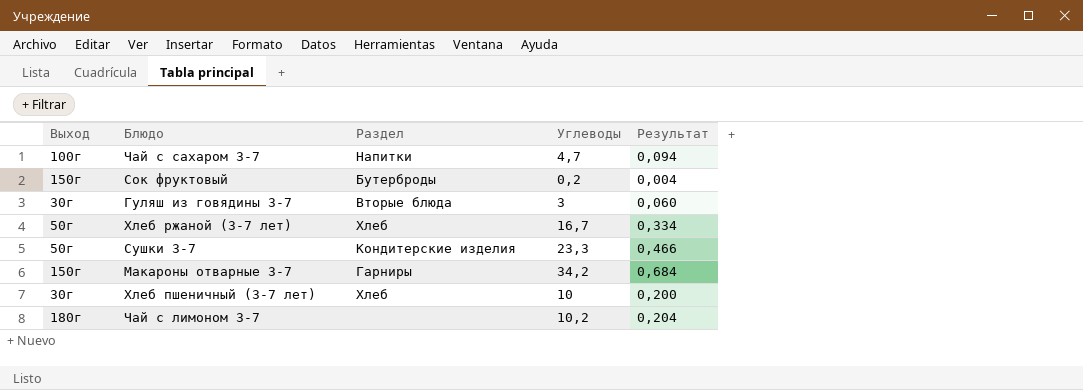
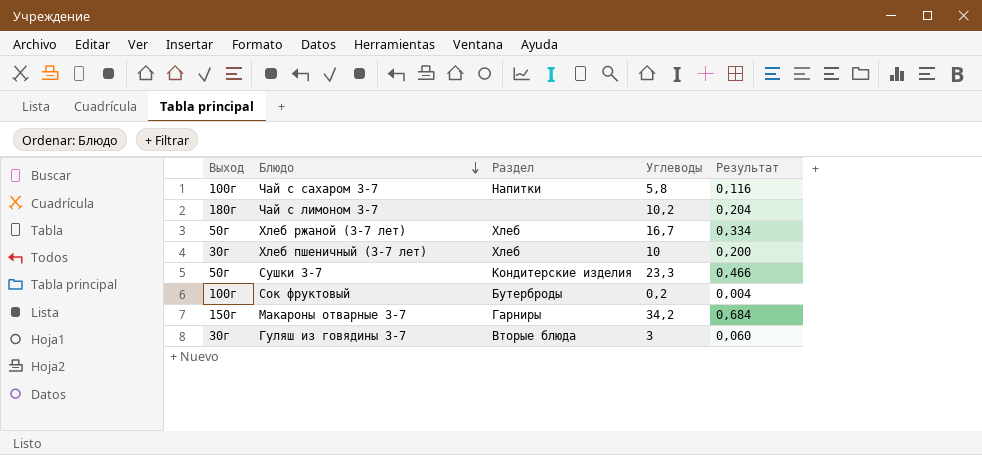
row order: none -> Блюдо descending
Чай с сахаром 3-7 | Углеводы: 4,7 -> 5,8
Чай с сахаром 3-7 | Результат: 0,094 -> 0,116
Сок фруктовый | Выход: 150г -> 100г

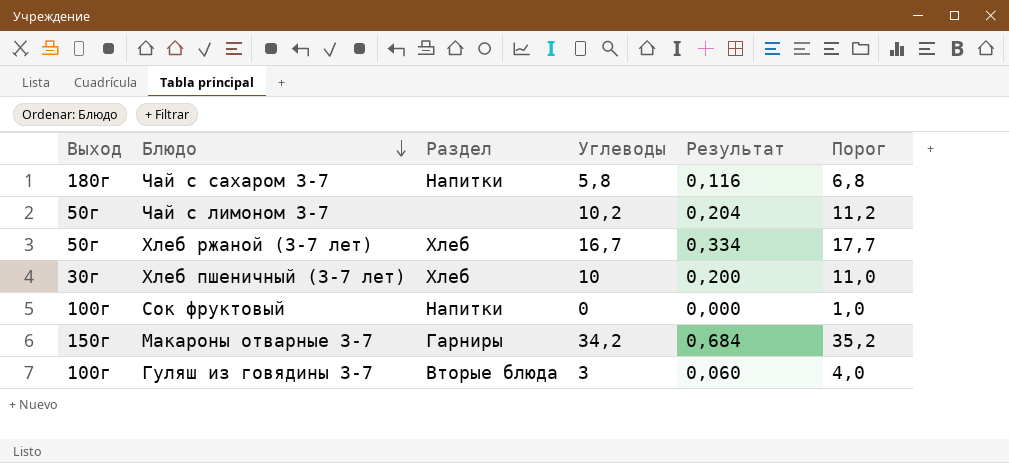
column Порог | formula: none -> [Углеводы] + 1
row Сушки 3-7: 50г | Кондитерские изделия | 23,3 | 0,466 -> none
Чай с сахаром 3-7 | Выход: 100г -> 180г
Чай с лимоном 3-7 | Выход: 180г -> 50г
Сок фруктовый | Раздел: Бутерброды -> Напитки
Сок фруктовый | Углеводы: 0,2 -> 0
Сок фруктовый | Результат: 0,004 -> 0,000
Гуляш из говядины 3-7 | Выход: 30г -> 100г

